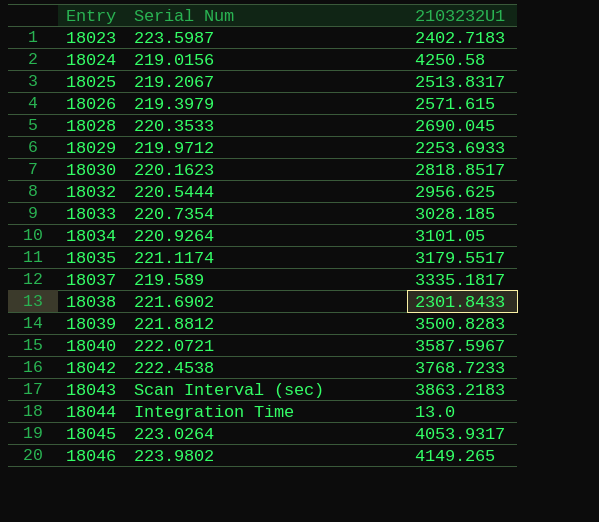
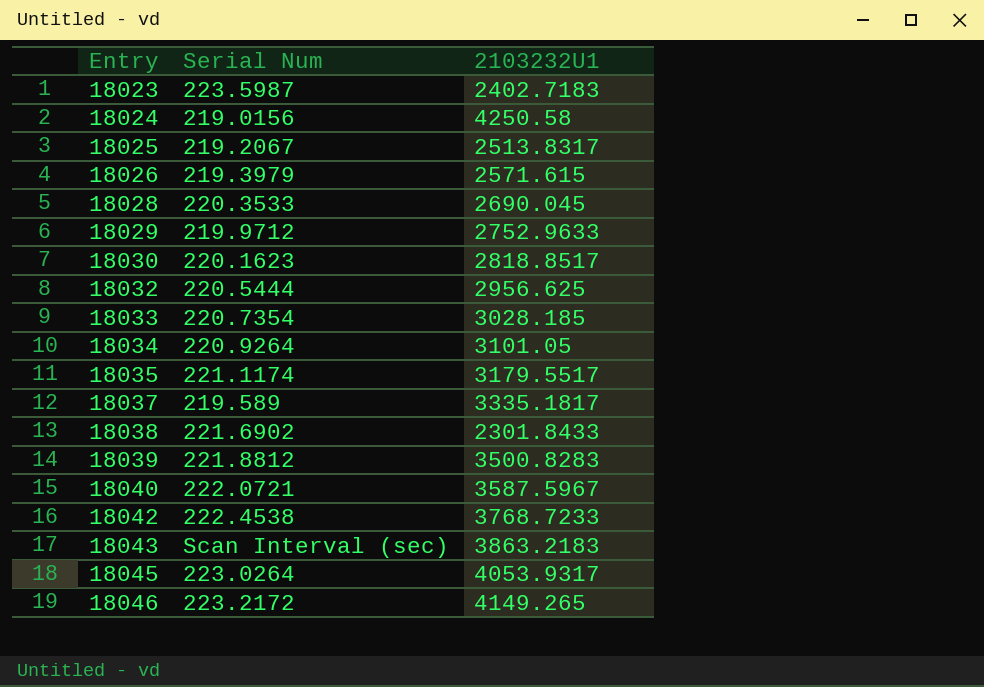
row 18044: Integration Time | 13.0 -> none
18029 | 2103232U1: 2253.6933 -> 2752.9633
18046 | Serial Num: 223.9802 -> 223.2172

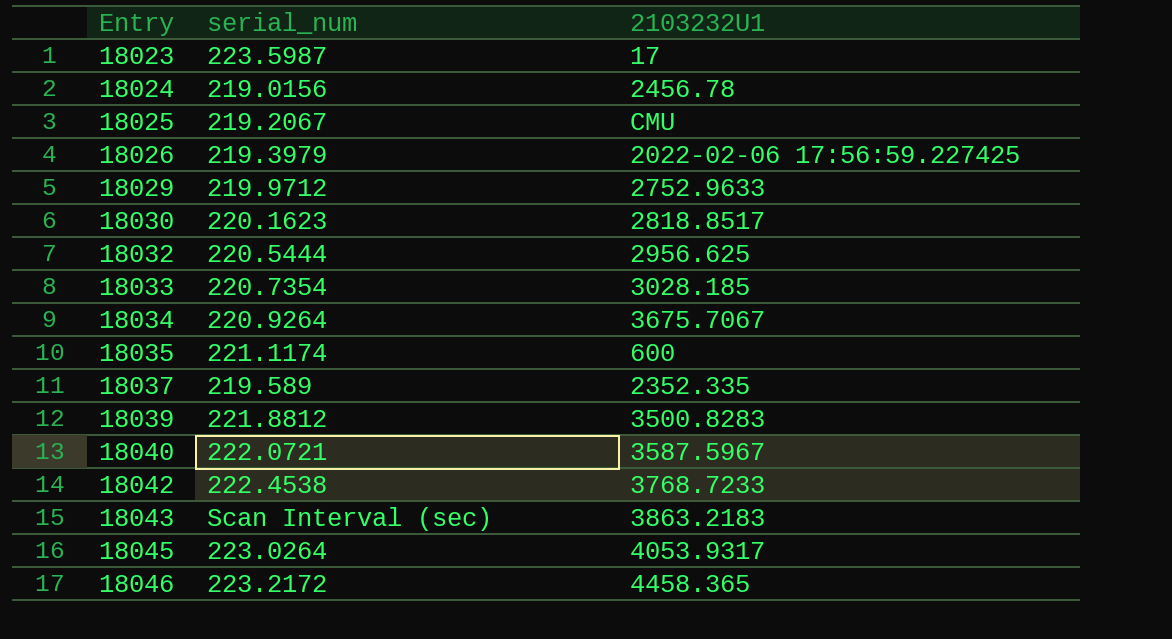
column name: Serial Num -> serial_num
row 18028: 220.3533 | 2690.045 -> none
row 18038: 221.6902 | 2301.8433 -> none
18023 | 2103232U1: 2402.7183 -> 17
18024 | 2103232U1: 4250.58 -> 2456.78
18025 | 2103232U1: 2513.8317 -> CMU
18026 | 2103232U1: 2571.615 -> 2022-02-06 17:56:59.227425
18034 | 2103232U1: 3101.05 -> 3675.7067
18035 | 2103232U1: 3179.5517 -> 600
18037 | 2103232U1: 3335.1817 -> 2352.335
18046 | 2103232U1: 4149.265 -> 4458.365

